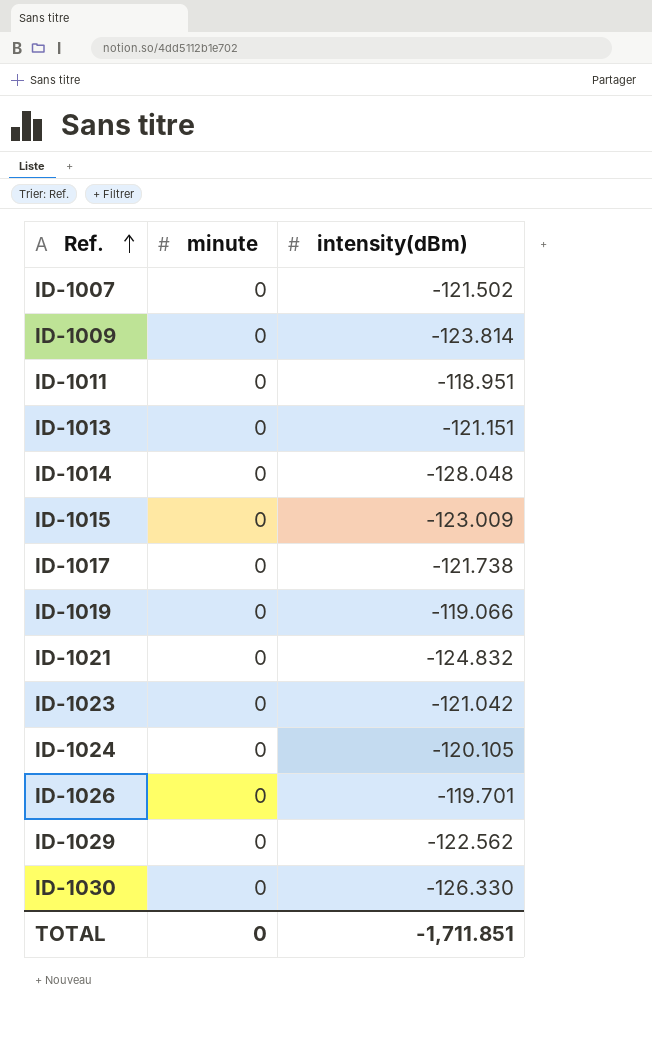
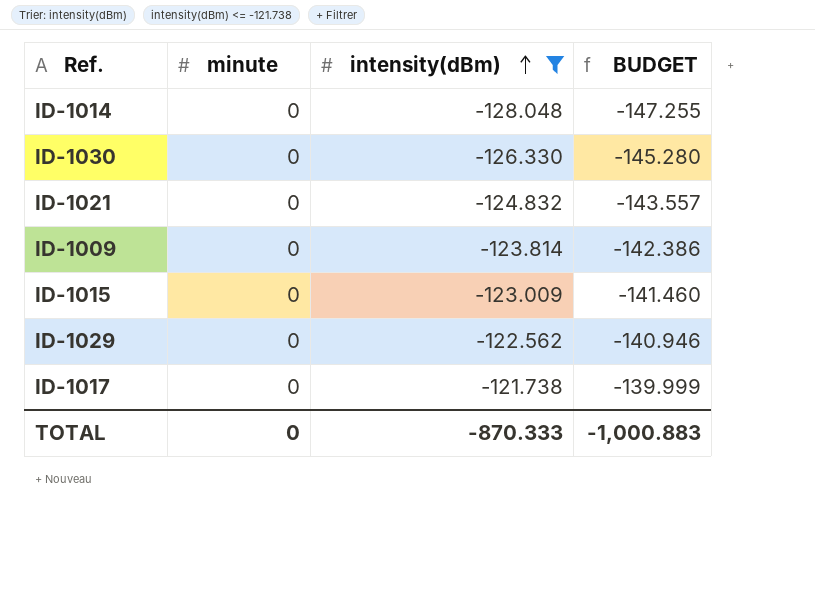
filter: none -> intensity(dBm) <= -121.738
row order: Ref. ascending -> intensity(dBm) ascending
column BUDGET | formula: none -> [intensity(dBm)] * 1.15
TOTAL | intensity(dBm): -1,711.851 -> -870.333

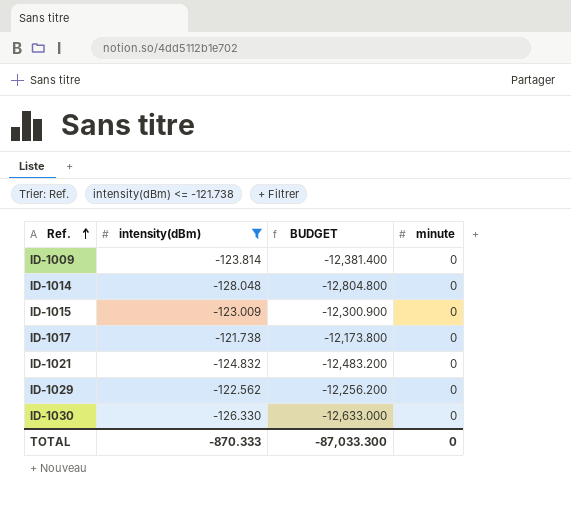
row order: intensity(dBm) ascending -> Ref. ascending
column BUDGET | formula: [intensity(dBm)] * 1.15 -> [intensity(dBm)] * 100
column minute | position: 2 -> 4
TOTAL | BUDGET: -1,000.883 -> -87,033.300

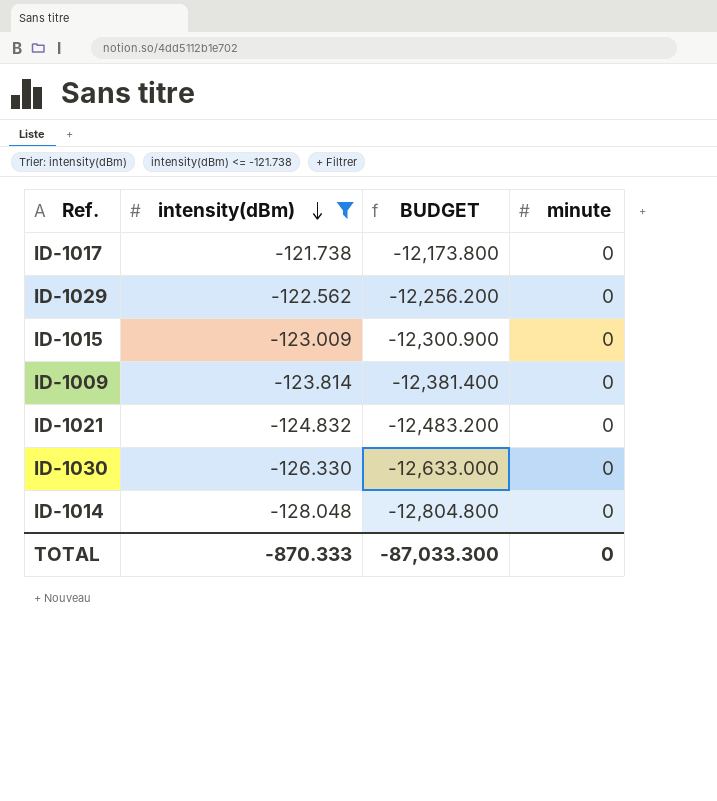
row order: Ref. ascending -> intensity(dBm) descending

